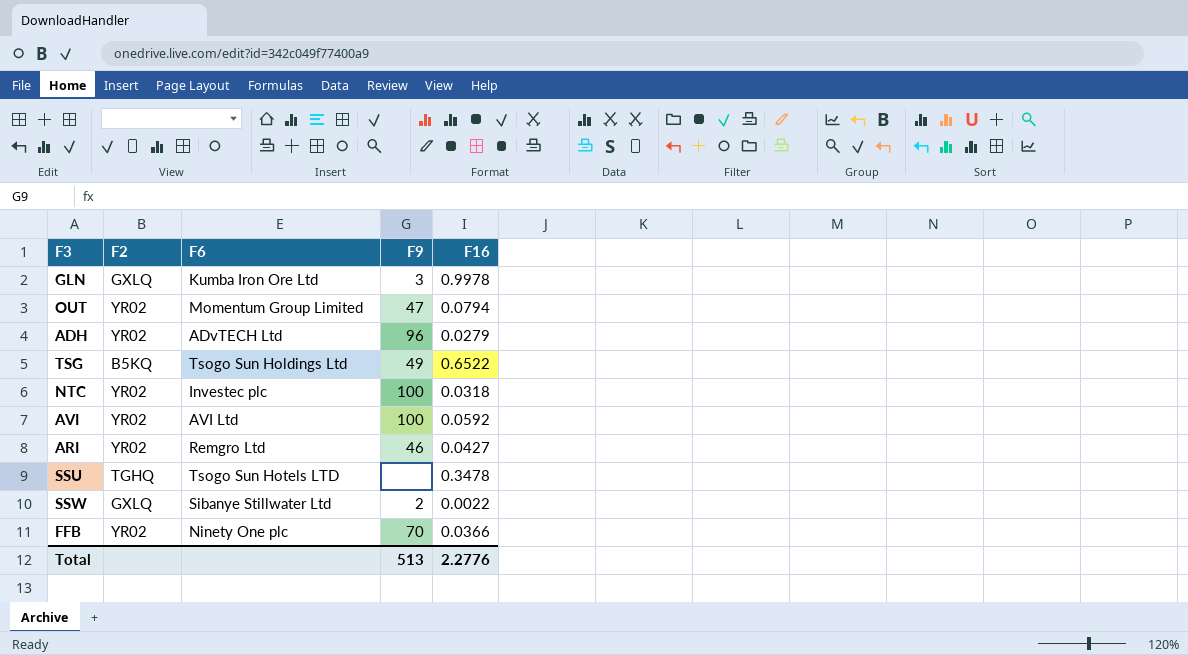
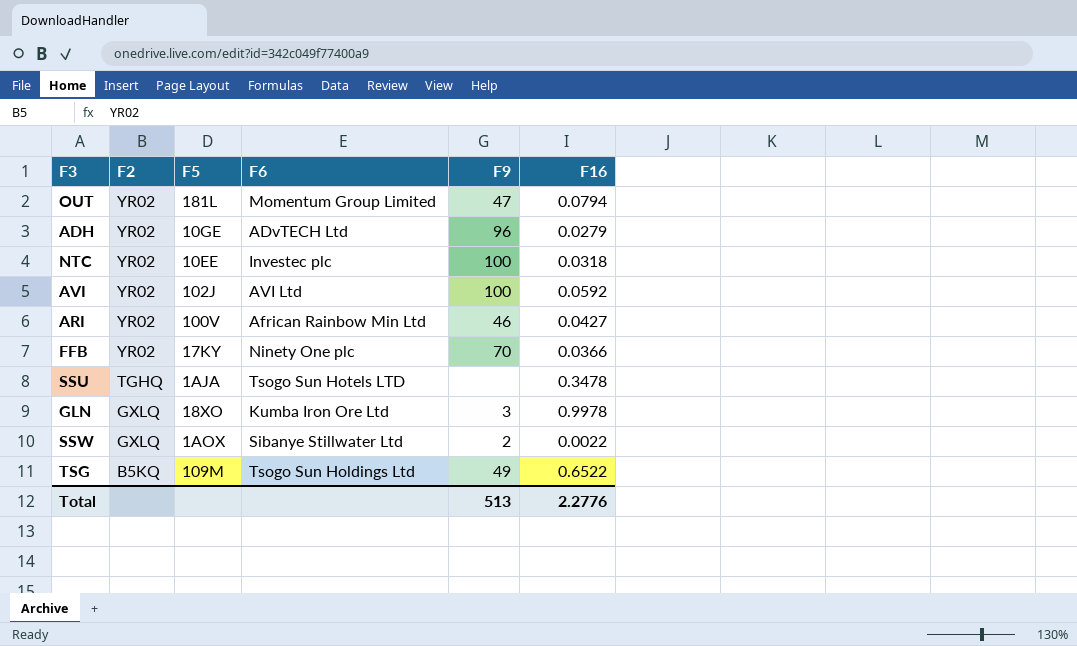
row order: none -> F2 descending
column F5 | position: none -> 3
ARI | F6: Remgro Ltd -> African Rainbow Min Ltd

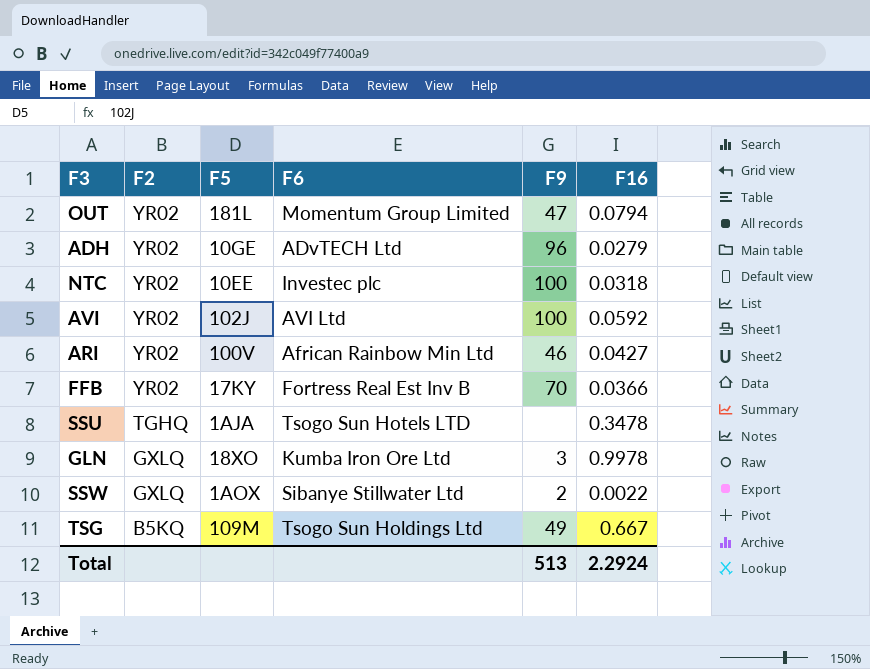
FFB | F6: Ninety One plc -> Fortress Real Est Inv B
TSG | F16: 0.6522 -> 0.667
Total | F16: 2.2776 -> 2.2924

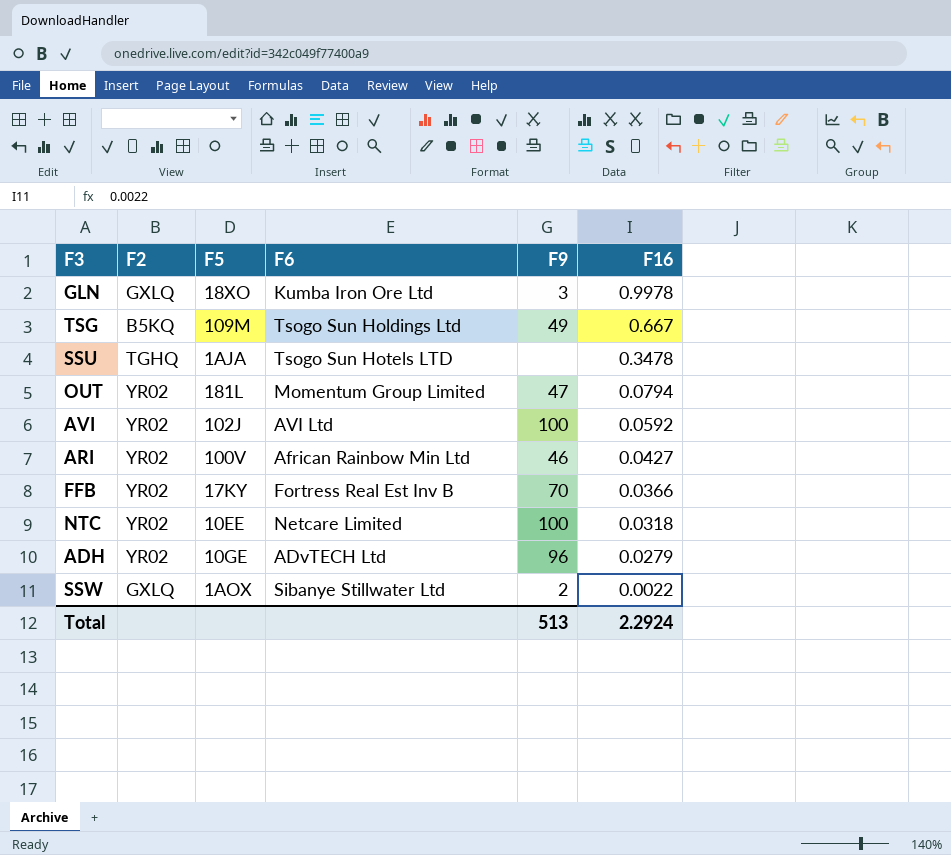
row order: F2 descending -> F16 descending
NTC | F6: Investec plc -> Netcare Limited

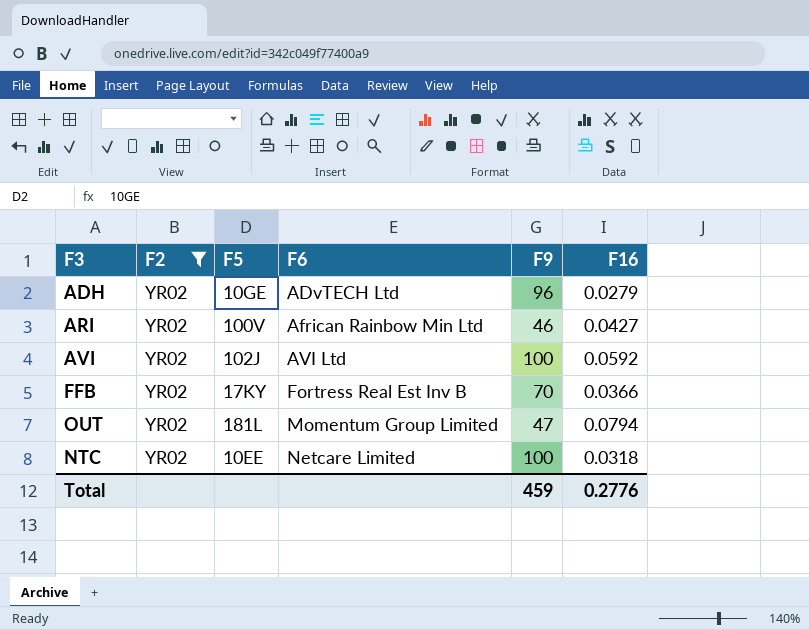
filter: none -> F2 = YR02
row order: F16 descending -> F6 ascending
Total | F9: 513 -> 459
Total | F16: 2.2924 -> 0.2776

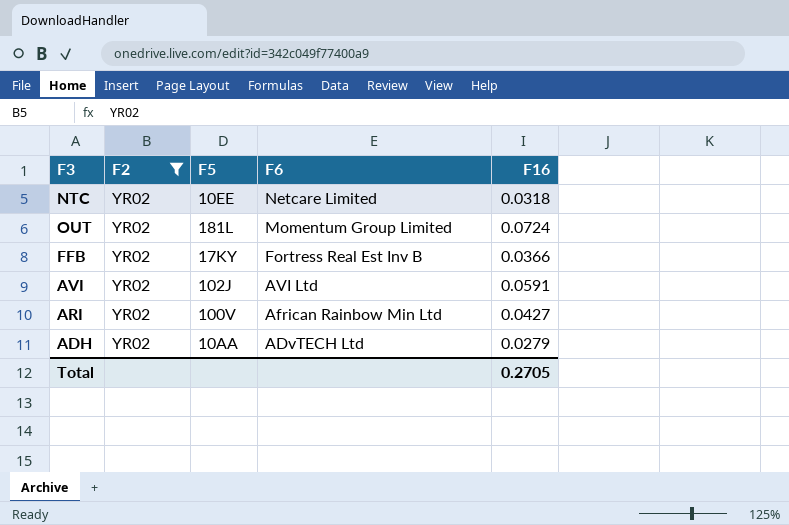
row order: F6 ascending -> F6 descending
column F9 | position: 5 -> none
OUT | F16: 0.0794 -> 0.0724
AVI | F16: 0.0592 -> 0.0591
ADH | F5: 10GE -> 10AA
Total | F16: 0.2776 -> 0.2705

